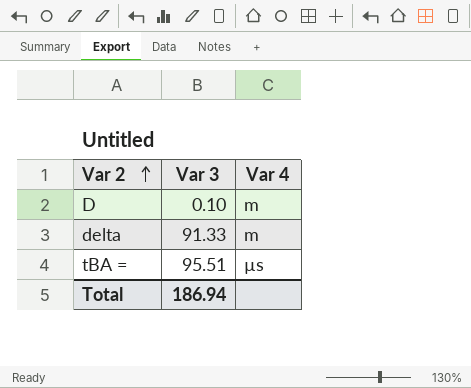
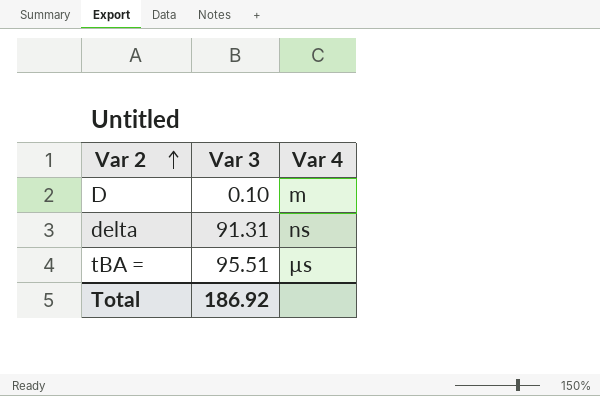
delta | Var 3: 91.33 -> 91.31
delta | Var 4: m -> ns
Total | Var 3: 186.94 -> 186.92

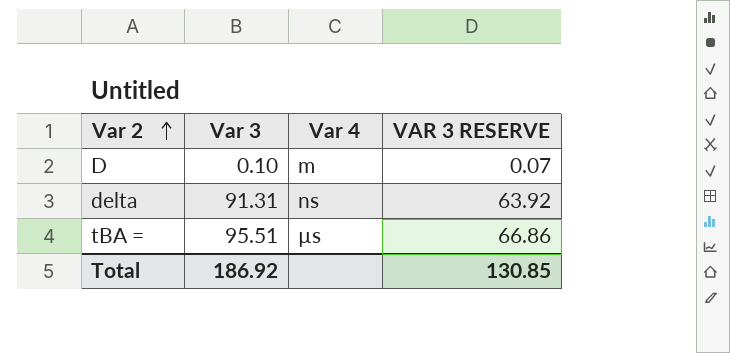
column VAR 3 RESERVE | formula: none -> [Var 3] * 0.7

